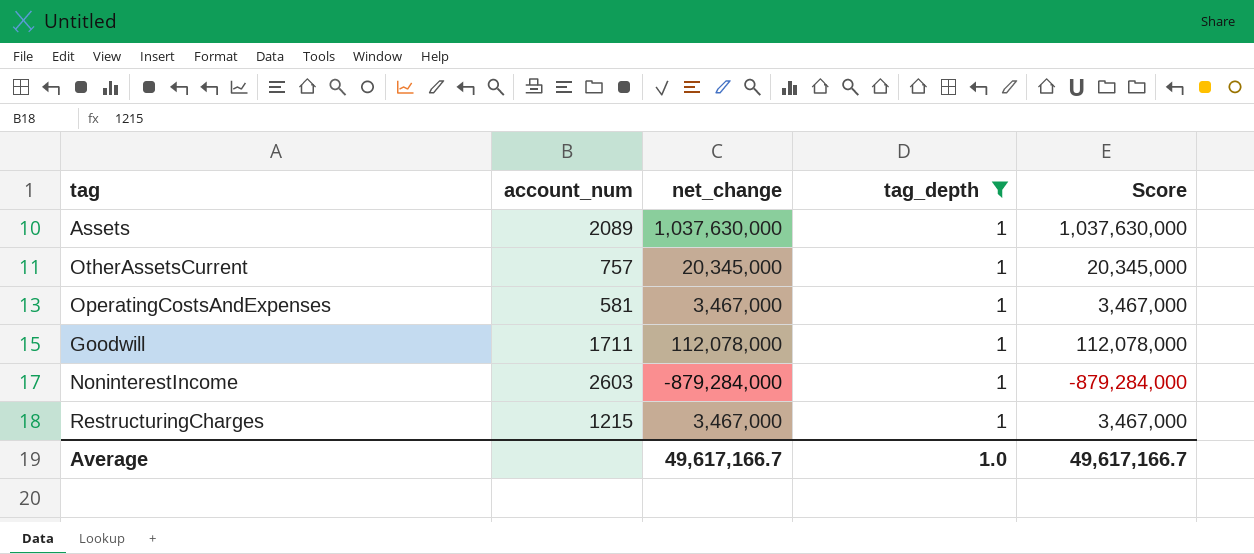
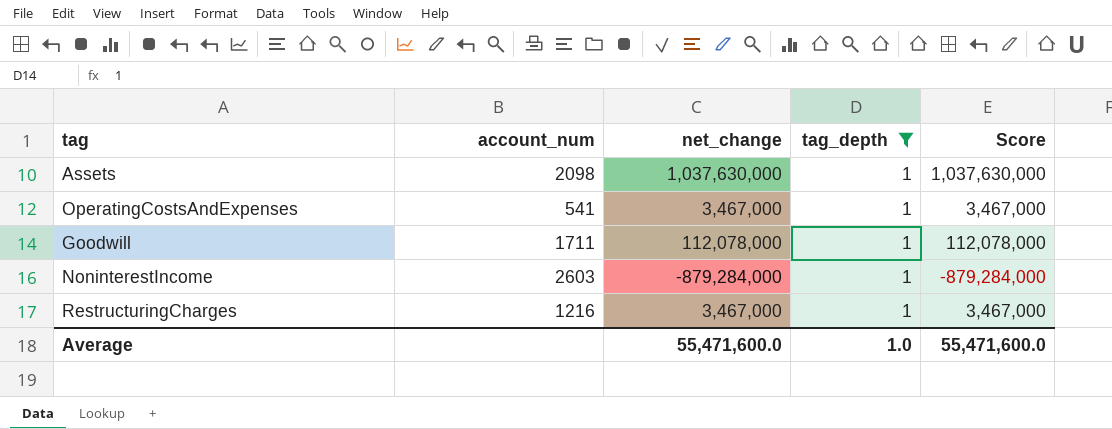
row OtherAssetsCurrent: 757 | 20,345,000 | 1 | 20,345,000 -> none
Assets | account_num: 2089 -> 2098
OperatingCostsAndExpenses | account_num: 581 -> 541
RestructuringCharges | account_num: 1215 -> 1216
Average | net_change: 49,617,166.7 -> 55,471,600.0
Average | Score: 49,617,166.7 -> 55,471,600.0

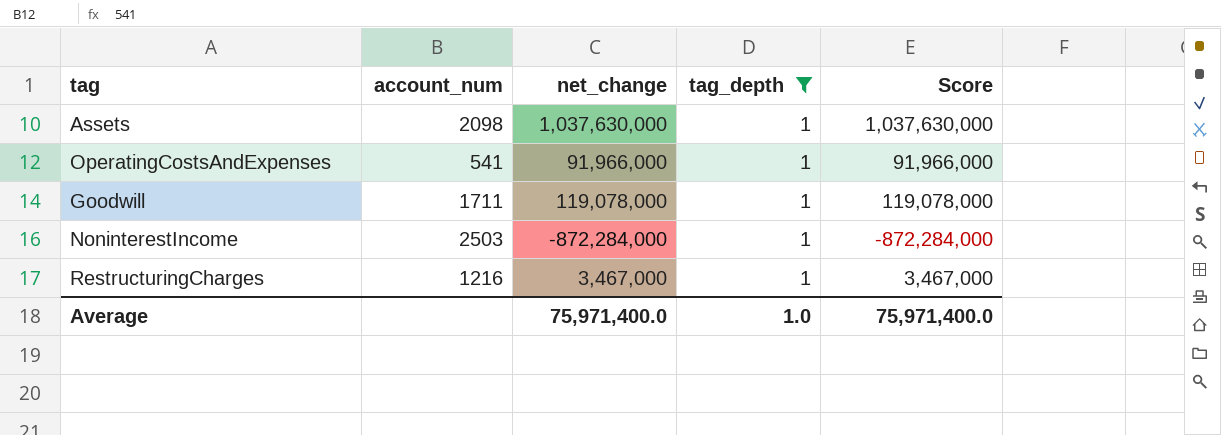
OperatingCostsAndExpenses | net_change: 3,467,000 -> 91,966,000
OperatingCostsAndExpenses | Score: 3,467,000 -> 91,966,000
Goodwill | net_change: 112,078,000 -> 119,078,000
Goodwill | Score: 112,078,000 -> 119,078,000
NoninterestIncome | account_num: 2603 -> 2503
NoninterestIncome | net_change: -879,284,000 -> -872,284,000
NoninterestIncome | Score: -879,284,000 -> -872,284,000
Average | net_change: 55,471,600.0 -> 75,971,400.0
Average | Score: 55,471,600.0 -> 75,971,400.0

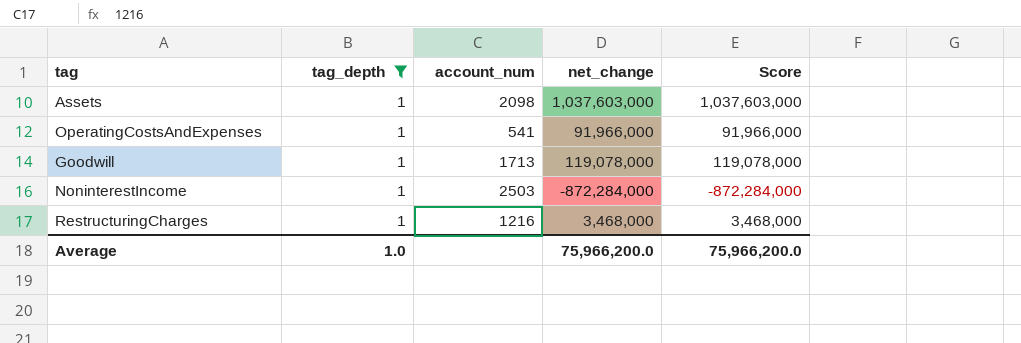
column tag_depth | position: 4 -> 2
Assets | net_change: 1,037,630,000 -> 1,037,603,000
Assets | Score: 1,037,630,000 -> 1,037,603,000
Goodwill | account_num: 1711 -> 1713
RestructuringCharges | net_change: 3,467,000 -> 3,468,000
RestructuringCharges | Score: 3,467,000 -> 3,468,000
Average | net_change: 75,971,400.0 -> 75,966,200.0
Average | Score: 75,971,400.0 -> 75,966,200.0

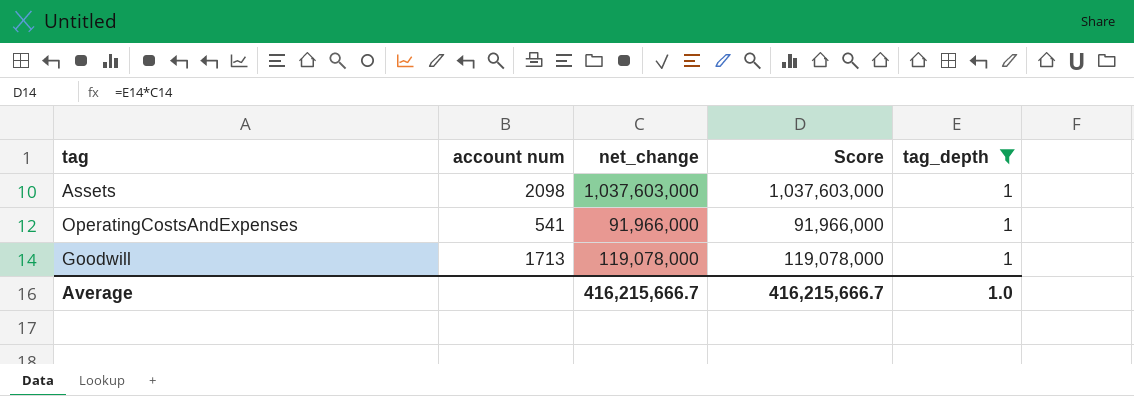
column name: account_num -> account num
column tag_depth | position: 2 -> 5
row NoninterestIncome: 1 | 2503 | -872,284,000 | -872,284,000 -> none
row RestructuringCharges: 1 | 1216 | 3,468,000 | 3,468,000 -> none
Average | net_change: 75,966,200.0 -> 416,215,666.7
Average | Score: 75,966,200.0 -> 416,215,666.7

